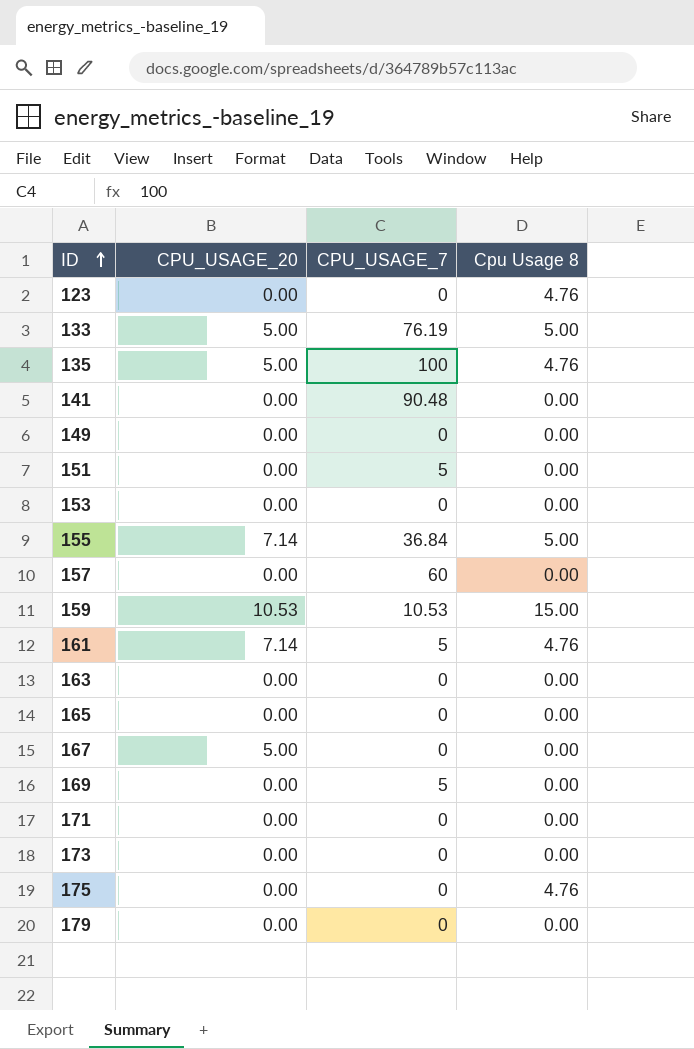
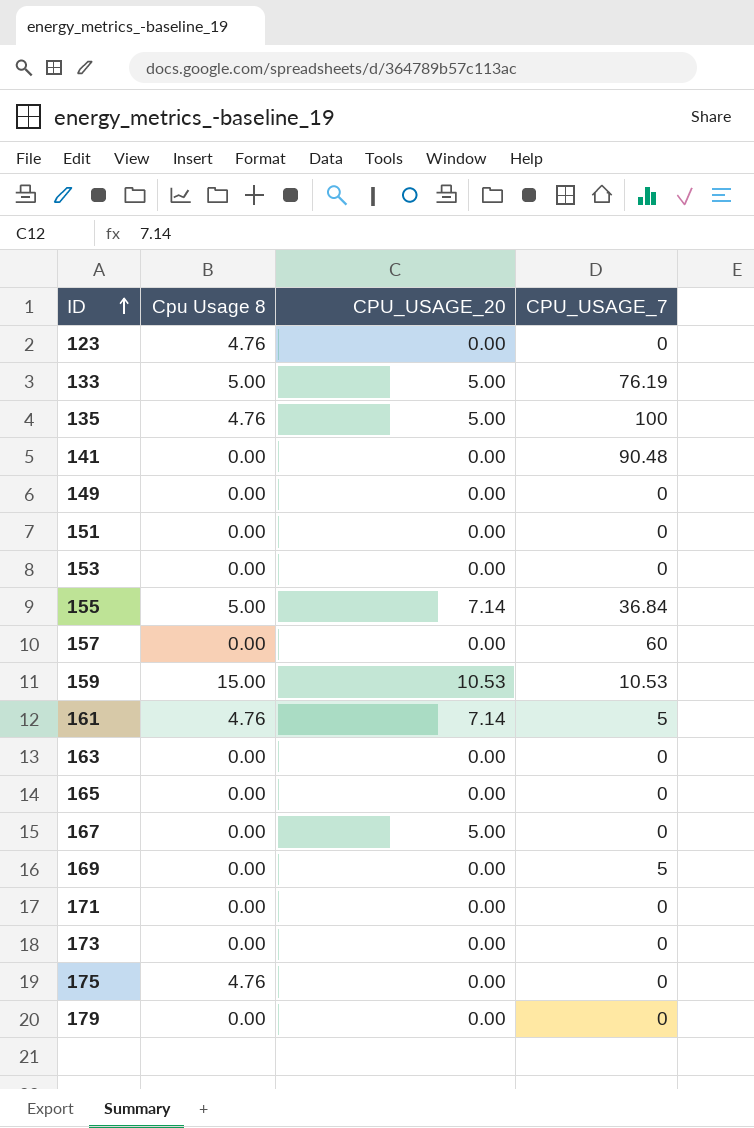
column Cpu Usage 8 | position: 4 -> 2
151 | CPU_USAGE_7: 5 -> 0

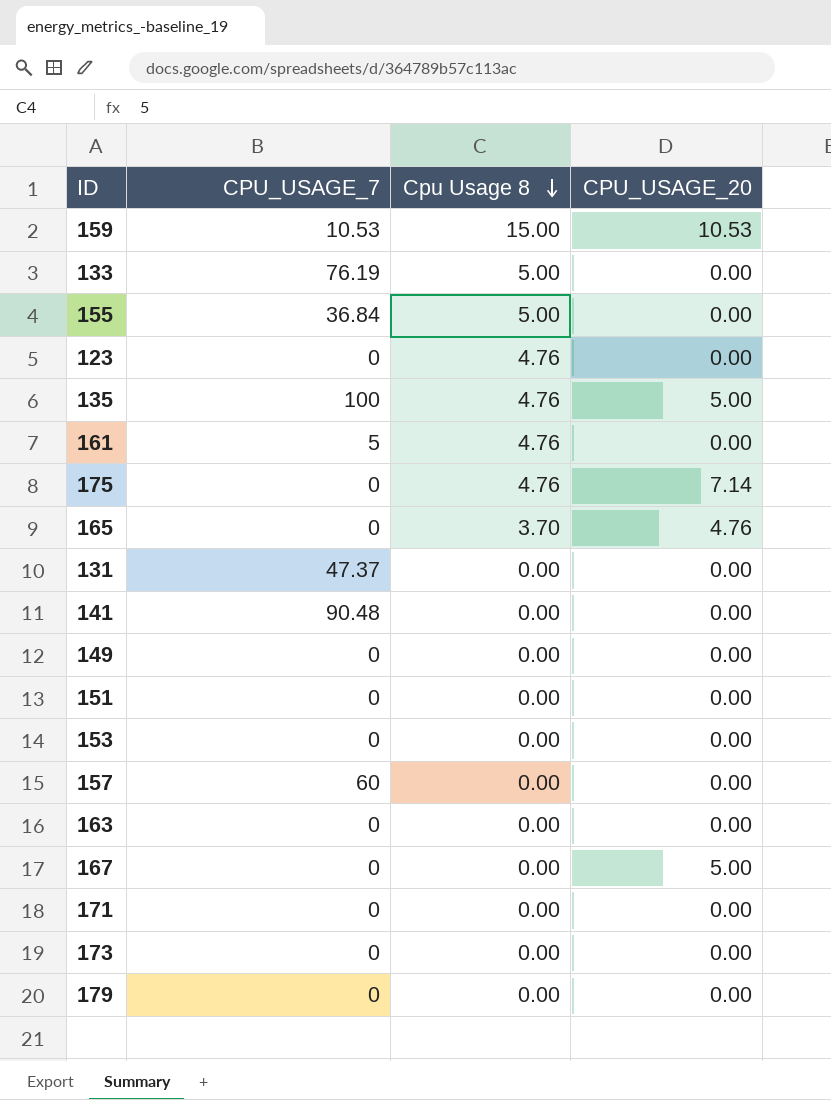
row order: ID ascending -> Cpu Usage 8 descending
column CPU_USAGE_7 | position: 4 -> 2
row 169: 0.00 | 0.00 | 5 -> none
133 | CPU_USAGE_20: 5.00 -> 0.00
155 | CPU_USAGE_20: 7.14 -> 0.00
161 | CPU_USAGE_20: 7.14 -> 0.00
175 | CPU_USAGE_20: 0.00 -> 7.14
165 | Cpu Usage 8: 0.00 -> 3.70
165 | CPU_USAGE_20: 0.00 -> 4.76
row 131: none -> 47.37 | 0.00 | 0.00

